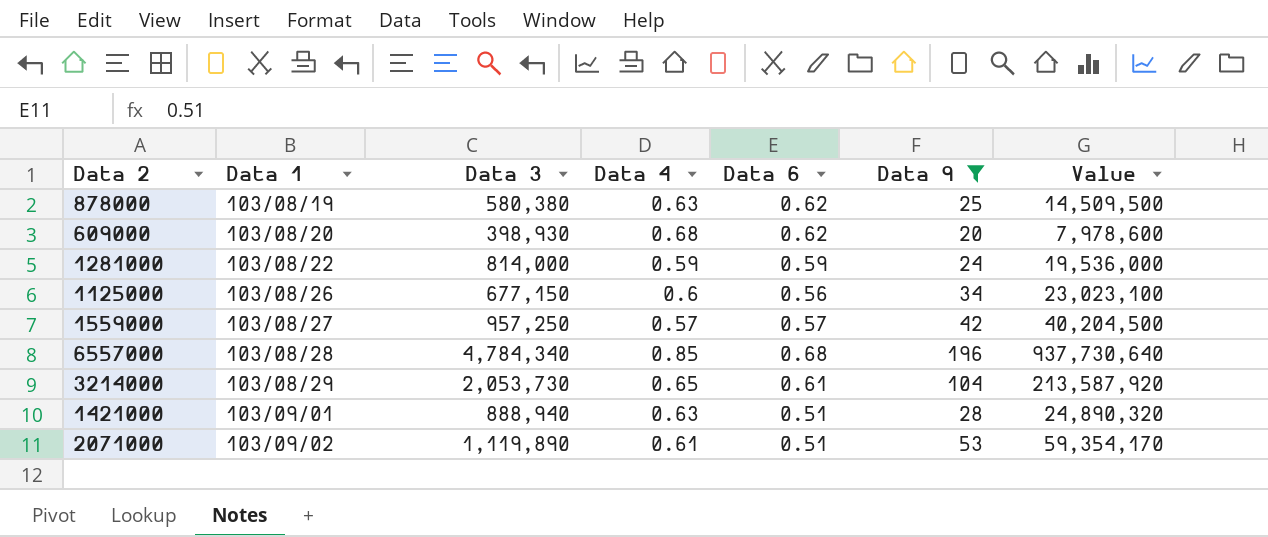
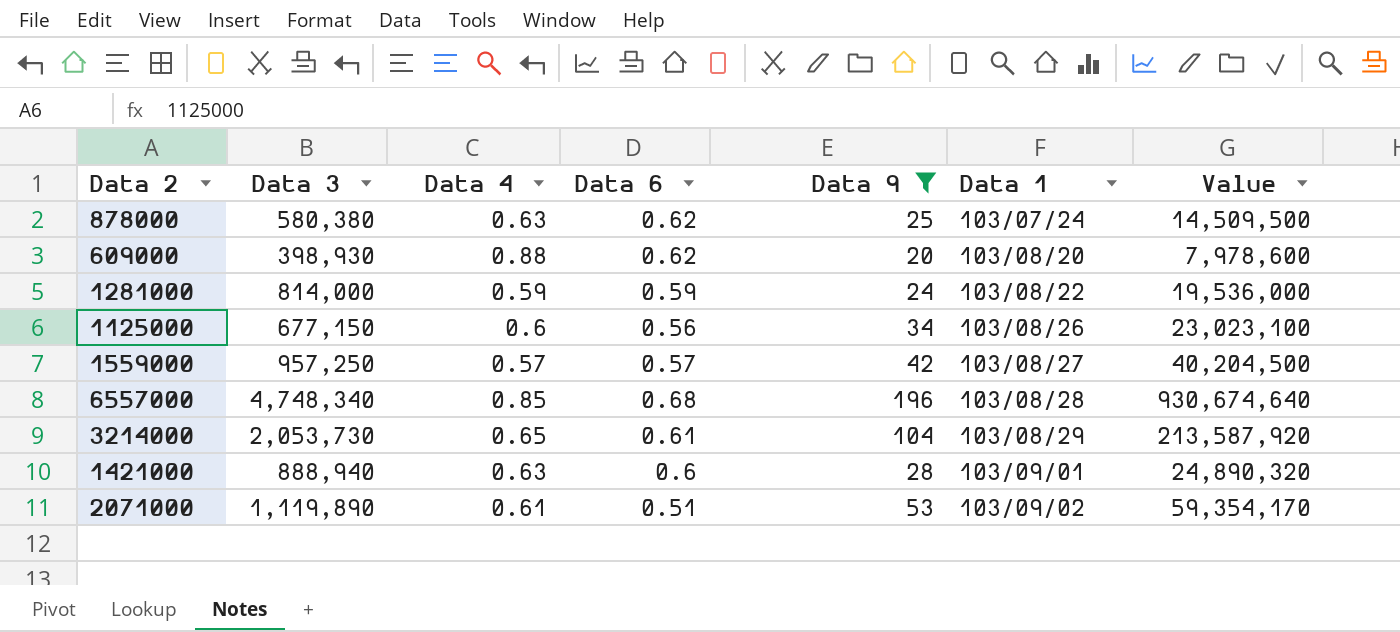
column Data 1 | position: 2 -> 6
878000 | Data 1: 103/08/19 -> 103/07/24
609000 | Data 4: 0.68 -> 0.88
6557000 | Data 3: 4,784,340 -> 4,748,340
6557000 | Value: 937,730,640 -> 930,674,640
1421000 | Data 6: 0.51 -> 0.6

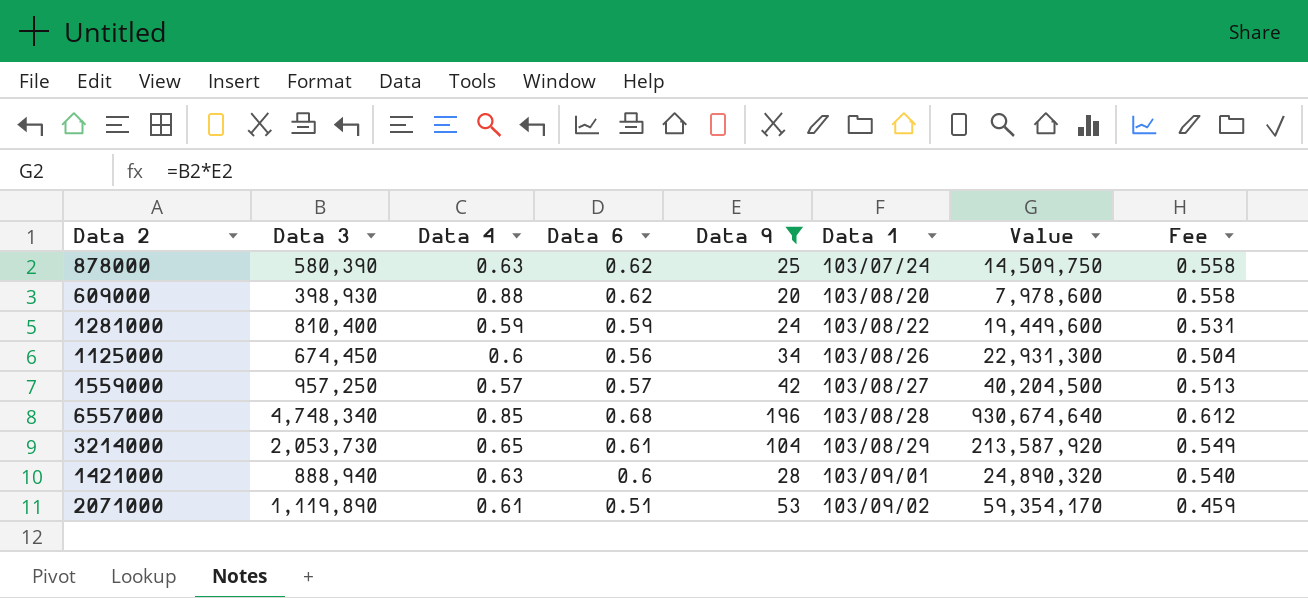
column Fee | formula: none -> [Data 6] * 0.9
878000 | Data 3: 580,380 -> 580,390
878000 | Value: 14,509,500 -> 14,509,750
1281000 | Data 3: 814,000 -> 810,400
1281000 | Value: 19,536,000 -> 19,449,600
1125000 | Data 3: 677,150 -> 674,450
1125000 | Value: 23,023,100 -> 22,931,300

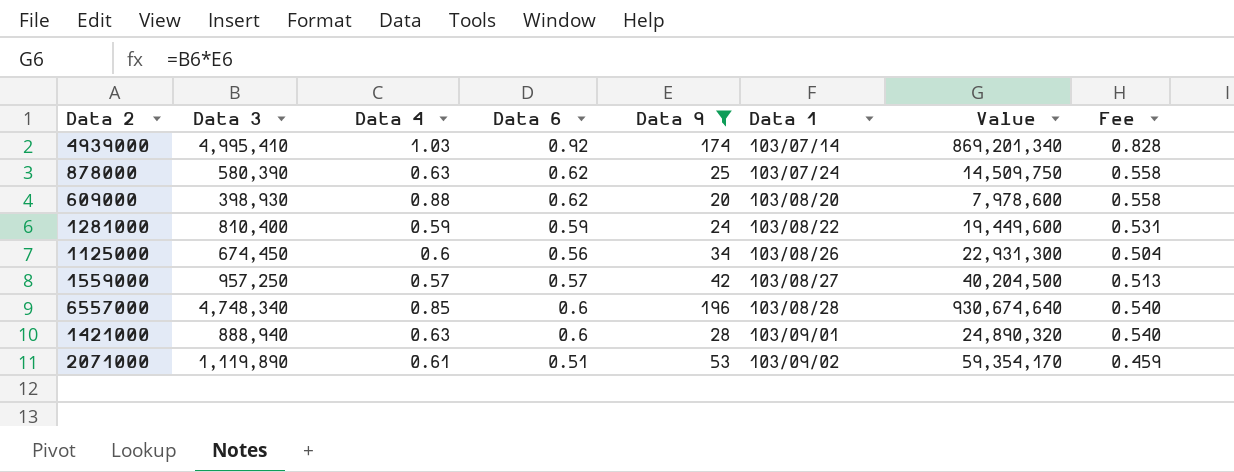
row 3214000: 2,053,730 | 0.65 | 0.61 | 104 | 103/08/29 | 213,587,920 | 0.549 -> none
row 4939000: none -> 4,995,410 | 1.03 | 0.92 | 174 | 103/07/14 | 869,201,340 | 0.828
6557000 | Data 6: 0.68 -> 0.6
6557000 | Fee: 0.612 -> 0.540

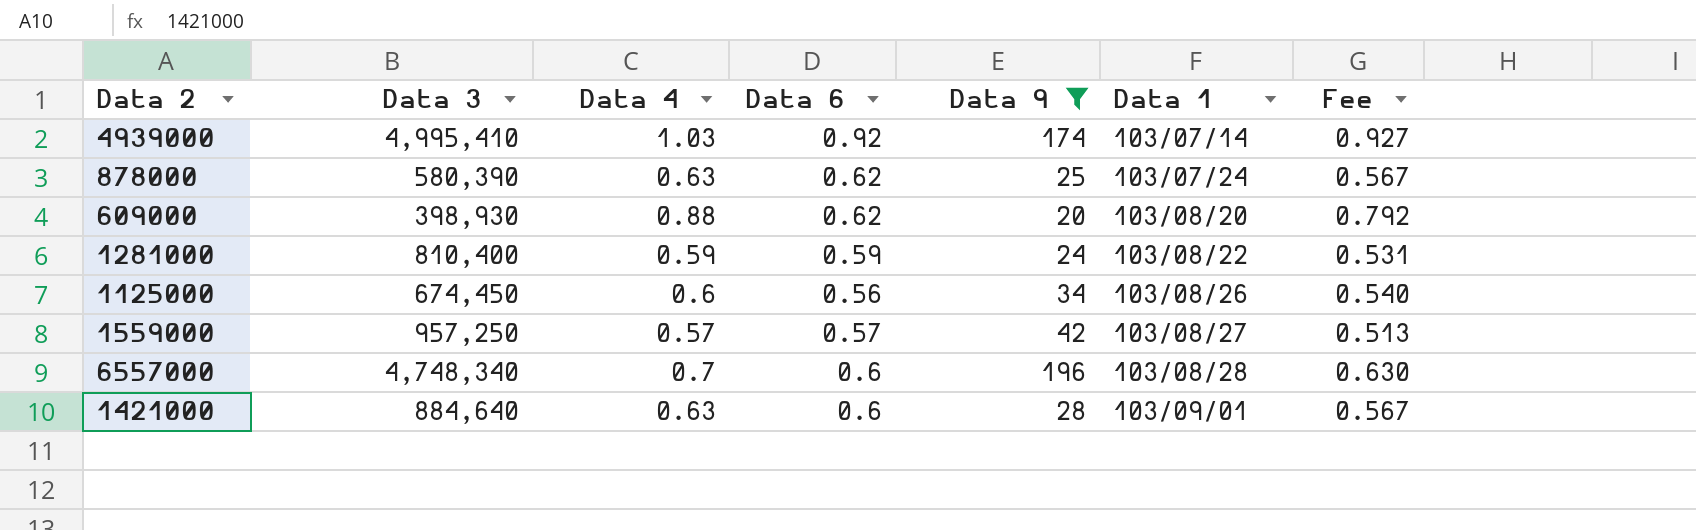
column Value | formula: [Data 3] * [Data 9] -> none
column Fee | formula: [Data 6] * 0.9 -> [Data 4] * 0.9
row 2071000: 1,119,890 | 0.61 | 0.51 | 53 | 103/09/02 | 59,354,170 | 0.459 -> none
6557000 | Data 4: 0.85 -> 0.7
1421000 | Data 3: 888,940 -> 884,640

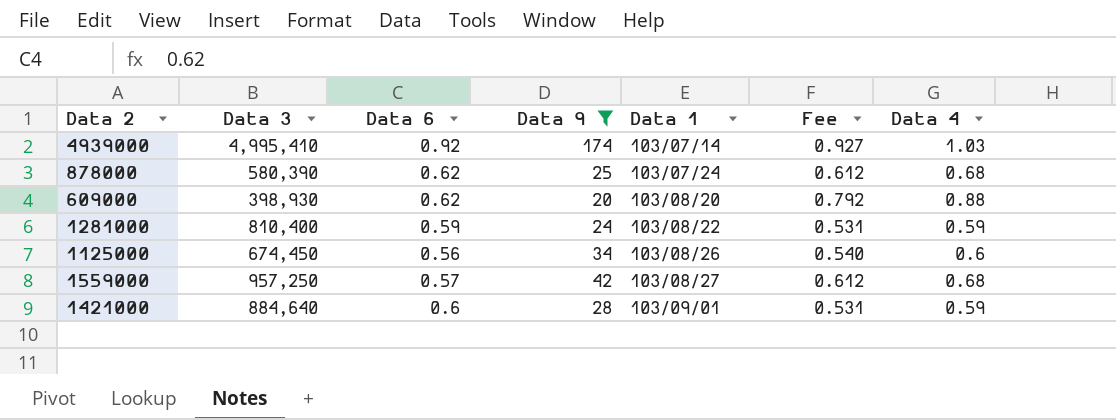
column Data 4 | position: 3 -> 7
row 6557000: 4,748,340 | 0.7 | 0.6 | 196 | 103/08/28 | 0.630 -> none
878000 | Fee: 0.567 -> 0.612
878000 | Data 4: 0.63 -> 0.68
1559000 | Fee: 0.513 -> 0.612
1559000 | Data 4: 0.57 -> 0.68
1421000 | Fee: 0.567 -> 0.531
1421000 | Data 4: 0.63 -> 0.59

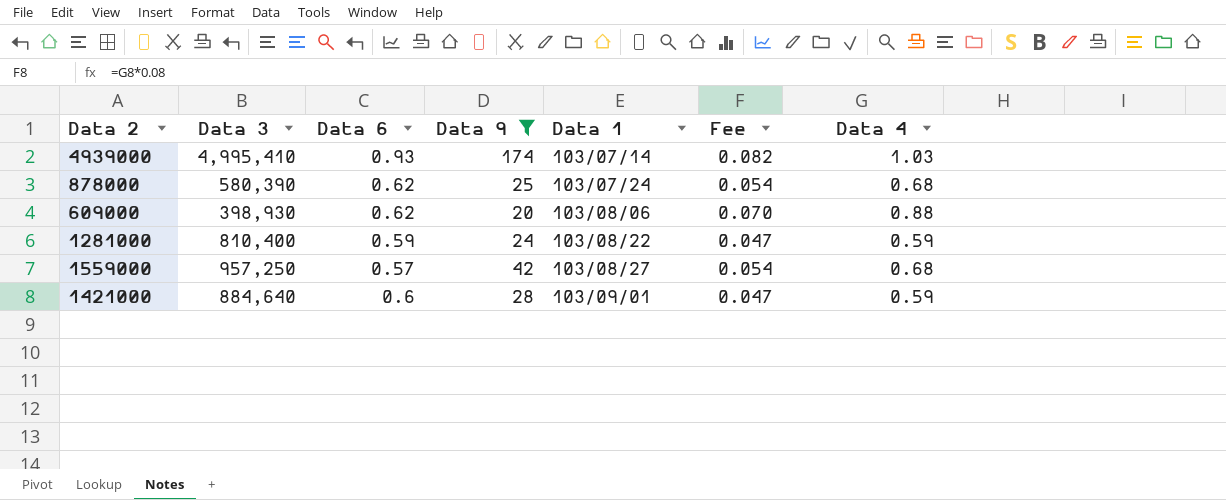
column Fee | formula: [Data 4] * 0.9 -> [Data 4] * 0.08
row 1125000: 674,450 | 0.56 | 34 | 103/08/26 | 0.540 | 0.6 -> none
4939000 | Data 6: 0.92 -> 0.93
609000 | Data 1: 103/08/20 -> 103/08/06

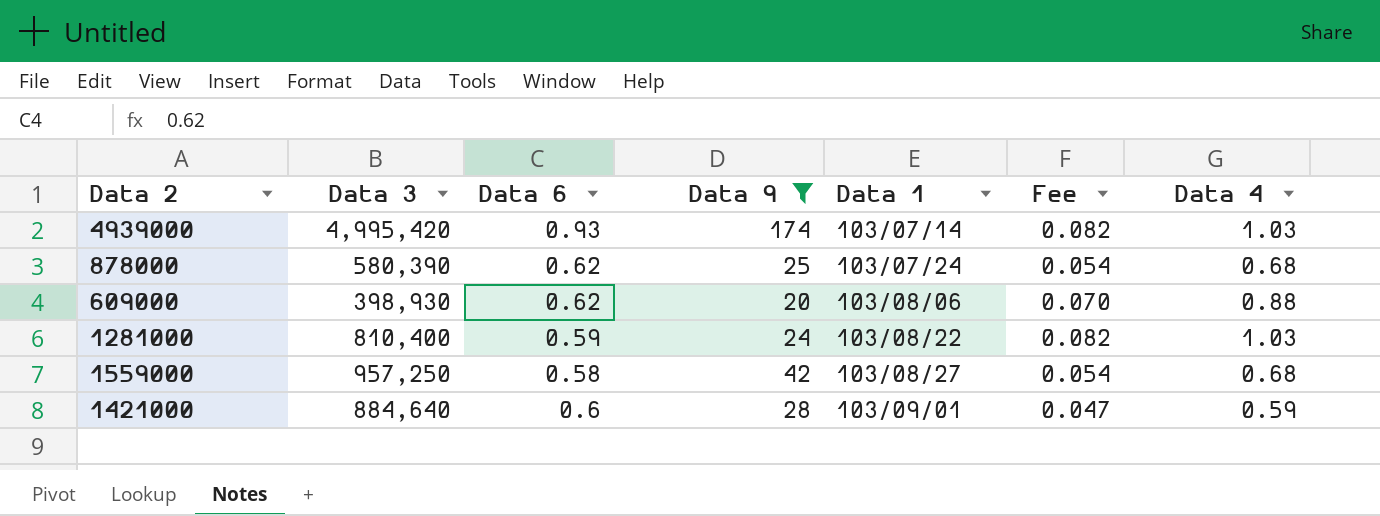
4939000 | Data 3: 4,995,410 -> 4,995,420
1281000 | Fee: 0.047 -> 0.082
1281000 | Data 4: 0.59 -> 1.03
1559000 | Data 6: 0.57 -> 0.58

